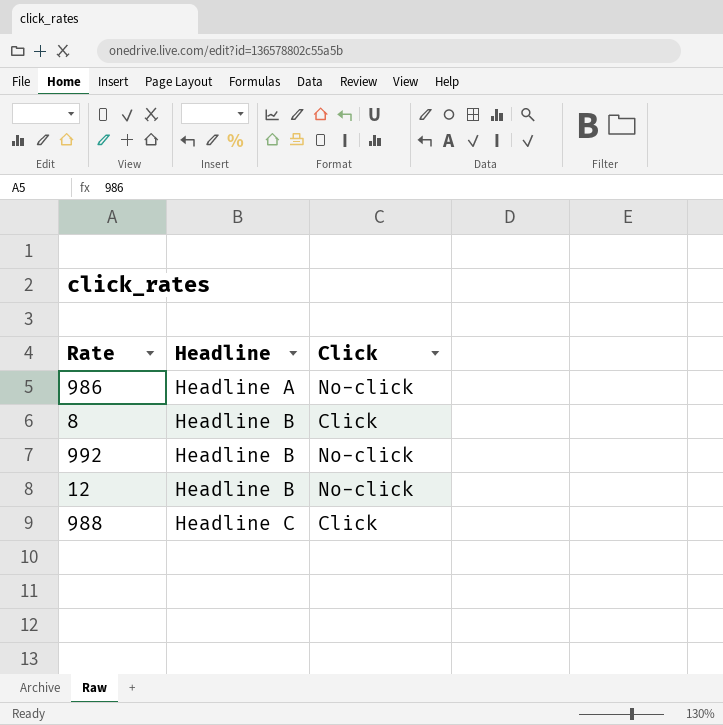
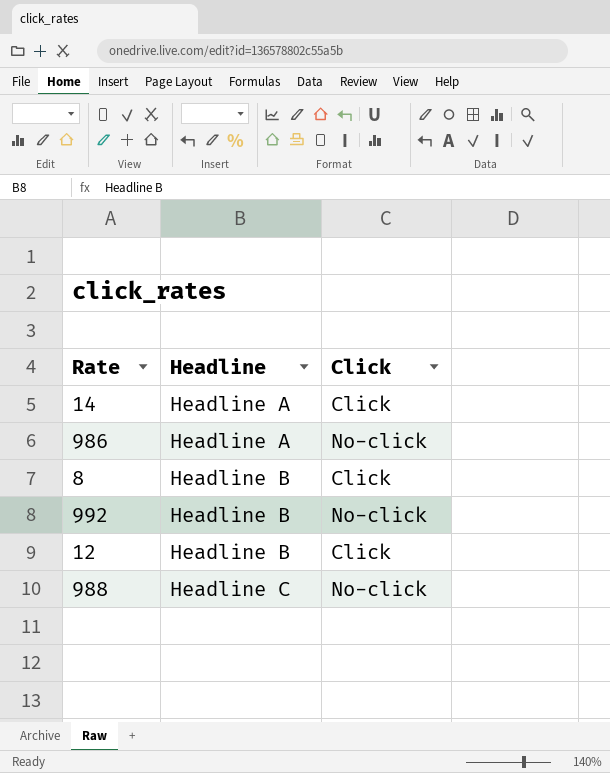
row 14: none -> Headline A | Click
12 | Click: No-click -> Click
988 | Click: Click -> No-click

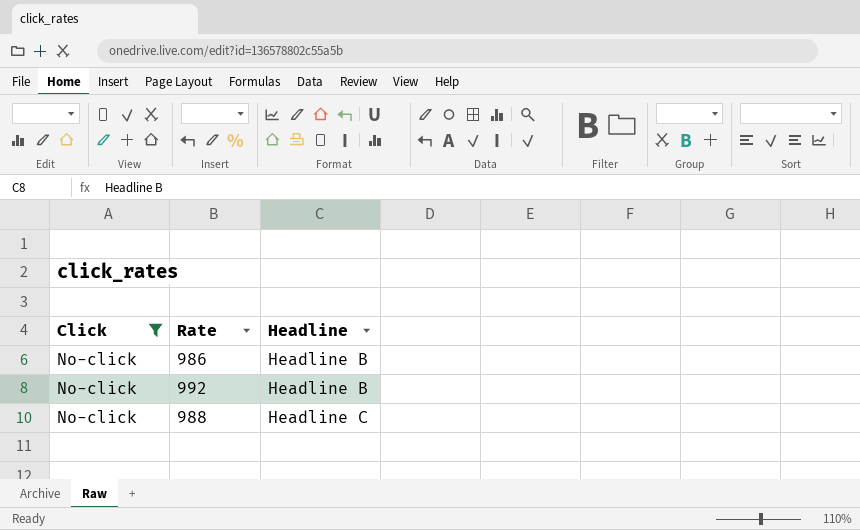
filter: none -> Click = No-click
column Click | position: 3 -> 1
986 | Headline: Headline A -> Headline B

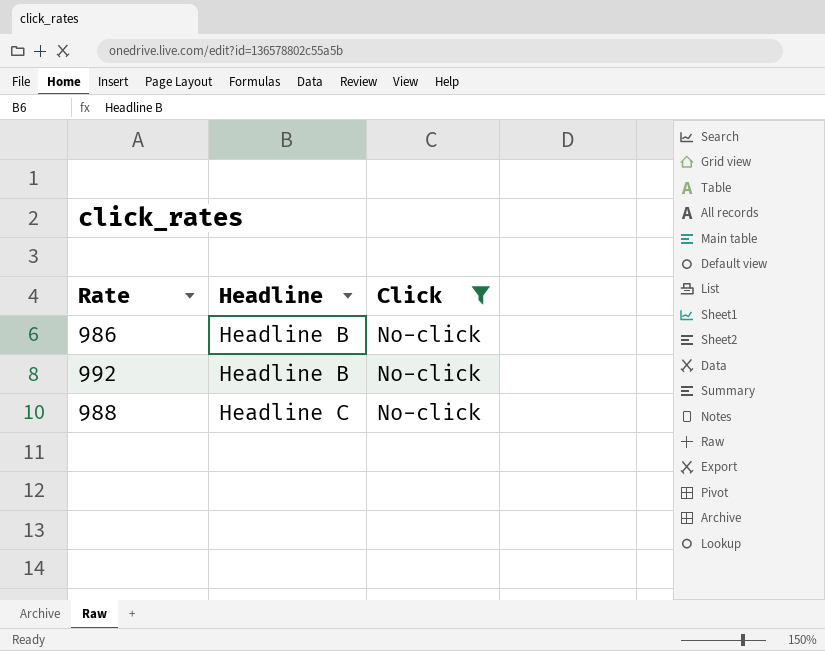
column Click | position: 1 -> 3

